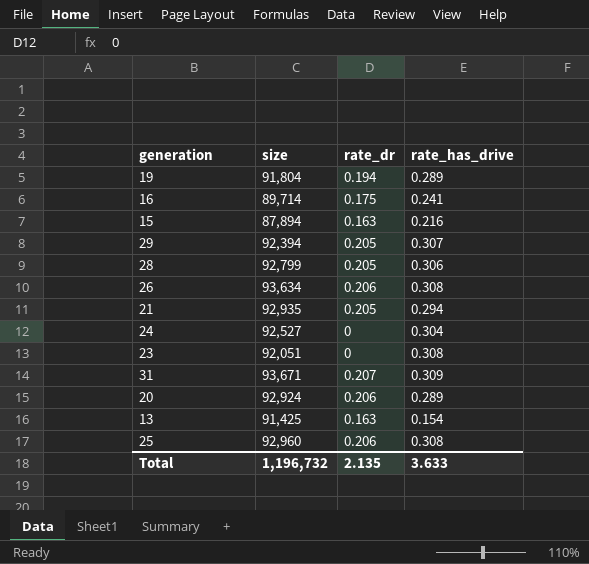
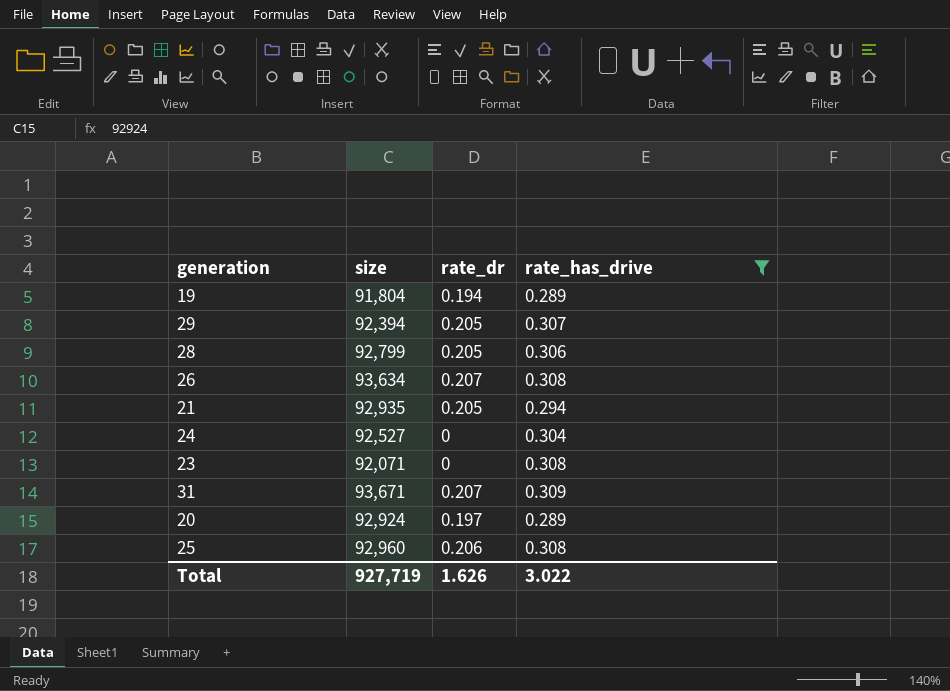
filter: none -> rate_has_drive >= 0.289
26 | rate_dr: 0.206 -> 0.207
23 | size: 92,051 -> 92,071
20 | rate_dr: 0.206 -> 0.197
Total | size: 1,196,732 -> 927,719
Total | rate_dr: 2.135 -> 1.626
Total | rate_has_drive: 3.633 -> 3.022

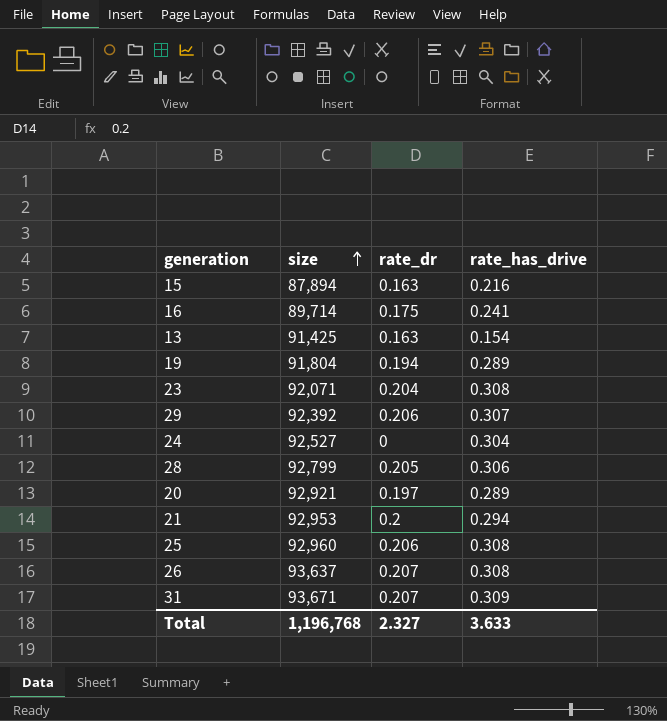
filter: rate_has_drive >= 0.289 -> none
row order: none -> size ascending
23 | rate_dr: 0 -> 0.204
29 | size: 92,394 -> 92,392
29 | rate_dr: 0.205 -> 0.206
20 | size: 92,924 -> 92,921
21 | size: 92,935 -> 92,953
21 | rate_dr: 0.205 -> 0.2
26 | size: 93,634 -> 93,637
Total | size: 927,719 -> 1,196,768
Total | rate_dr: 1.626 -> 2.327
Total | rate_has_drive: 3.022 -> 3.633

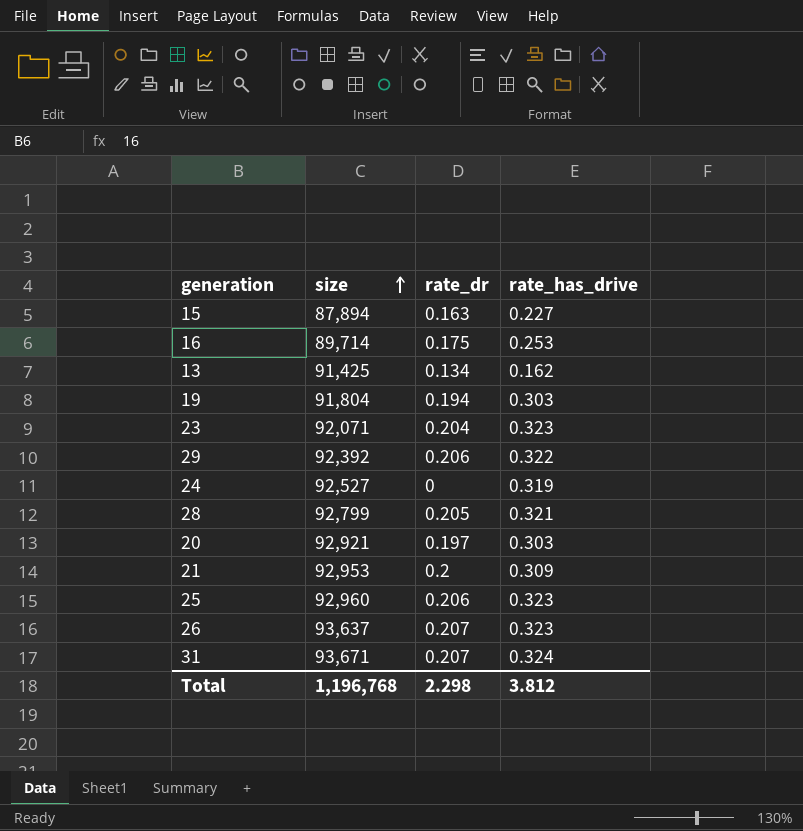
15 | rate_has_drive: 0.216 -> 0.227
16 | rate_has_drive: 0.241 -> 0.253
13 | rate_dr: 0.163 -> 0.134
13 | rate_has_drive: 0.154 -> 0.162
19 | rate_has_drive: 0.289 -> 0.303
23 | rate_has_drive: 0.308 -> 0.323
29 | rate_has_drive: 0.307 -> 0.322
24 | rate_has_drive: 0.304 -> 0.319
28 | rate_has_drive: 0.306 -> 0.321
20 | rate_has_drive: 0.289 -> 0.303
21 | rate_has_drive: 0.294 -> 0.309
25 | rate_has_drive: 0.308 -> 0.323
26 | rate_has_drive: 0.308 -> 0.323
31 | rate_has_drive: 0.309 -> 0.324
Total | rate_dr: 2.327 -> 2.298
Total | rate_has_drive: 3.633 -> 3.812

